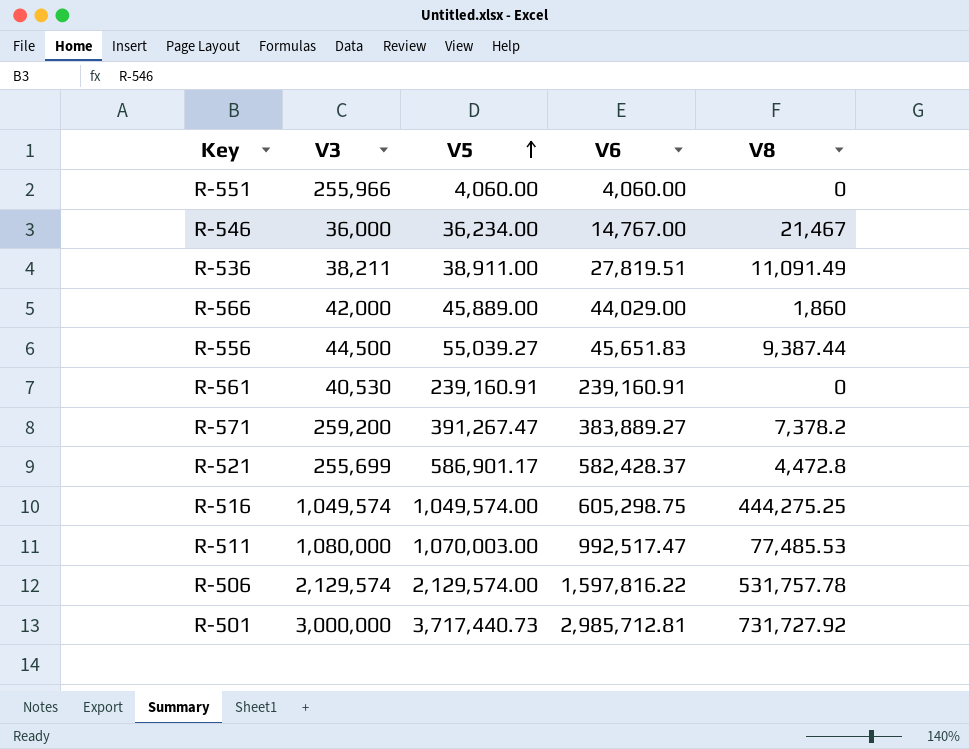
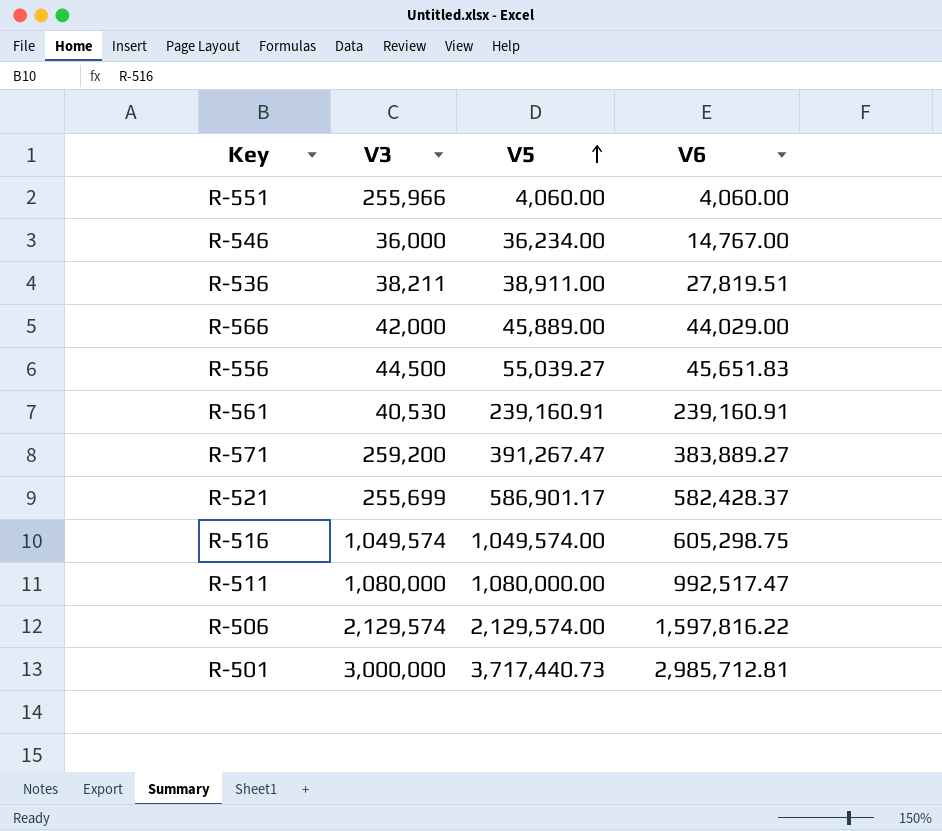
column V8 | formula: [V5] - [V6] -> none
R-511 | V5: 1,070,003.00 -> 1,080,000.00

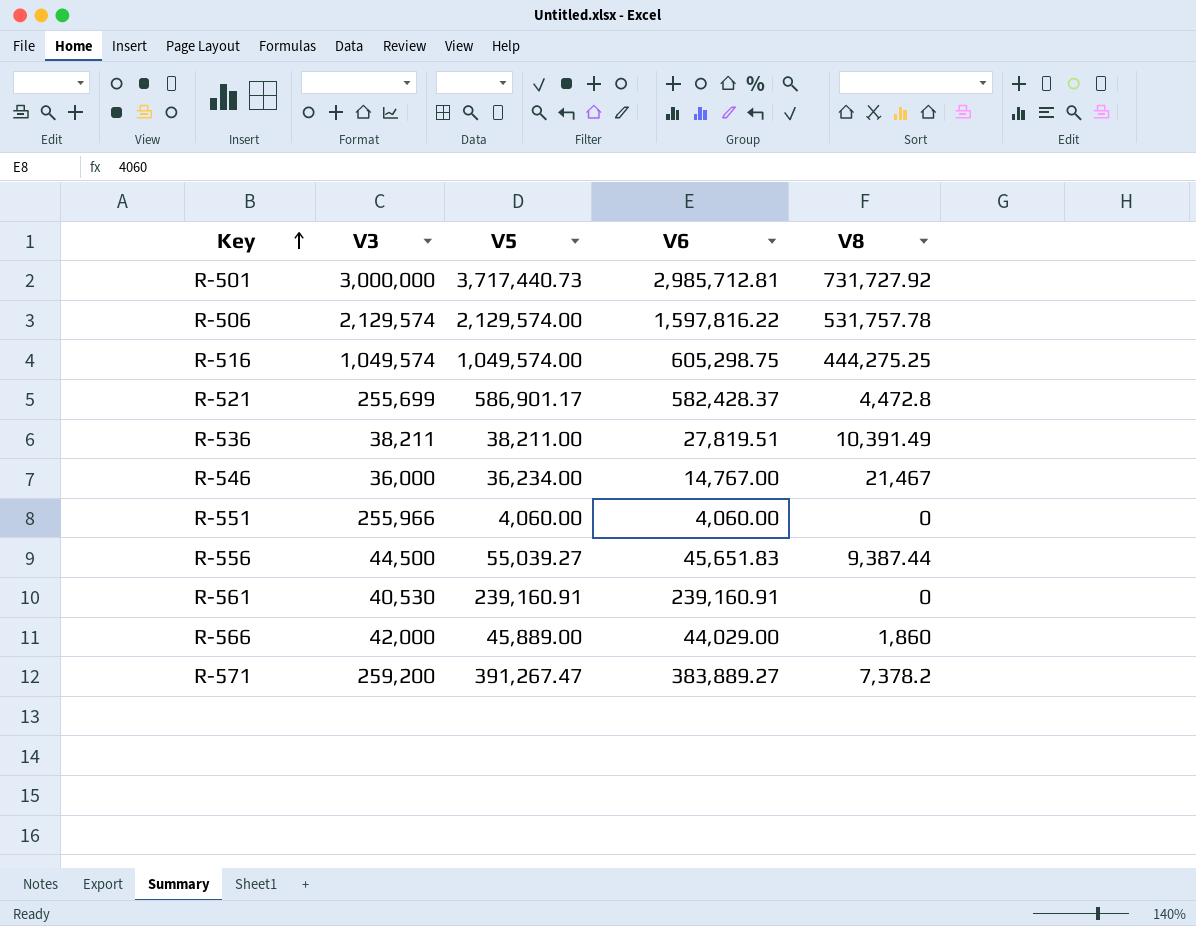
row order: V5 ascending -> Key ascending
column V8 | formula: none -> [V5] - [V6]
row R-511: 1,080,000 | 1,080,000.00 | 992,517.47 -> none
R-536 | V5: 38,911.00 -> 38,211.00

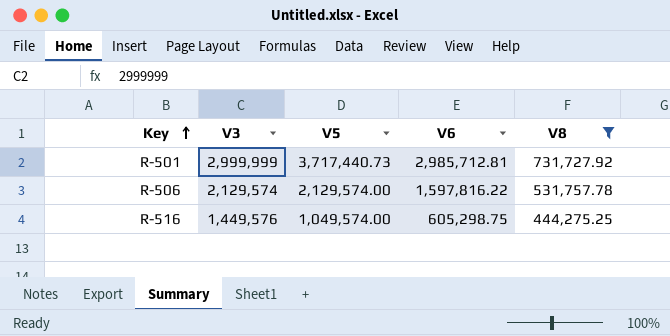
filter: none -> V8 >= 444,275.25
R-501 | V3: 3,000,000 -> 2,999,999
R-516 | V3: 1,049,574 -> 1,449,576

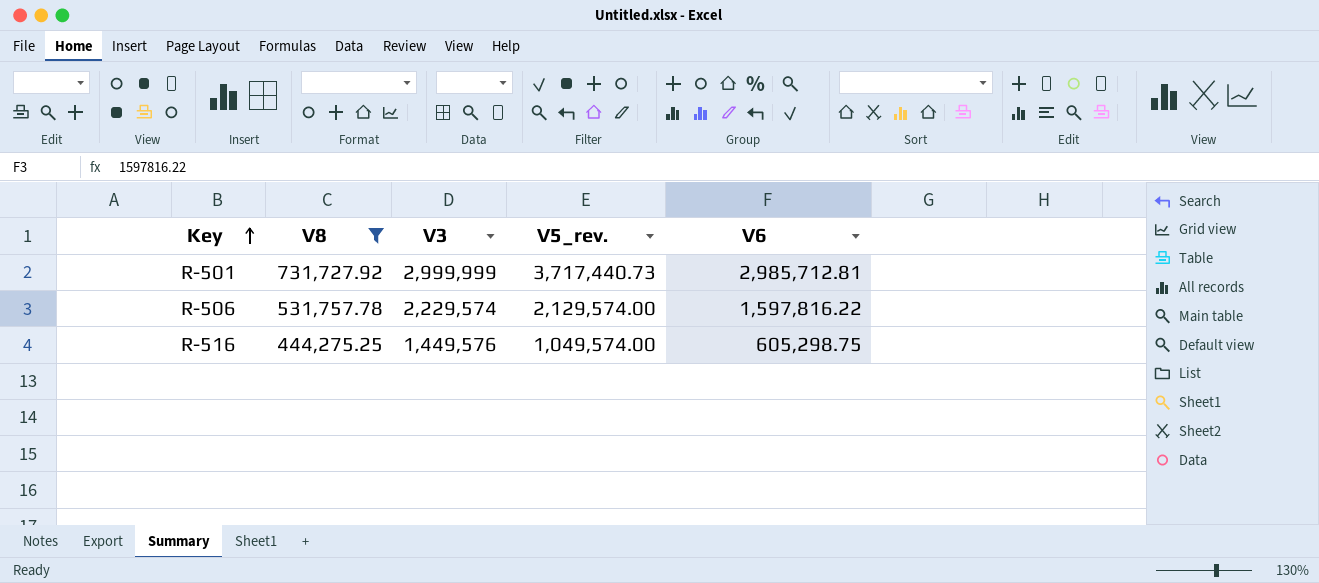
column V8 | position: 5 -> 2
column name: V5 -> V5_rev.
R-506 | V3: 2,129,574 -> 2,229,574

